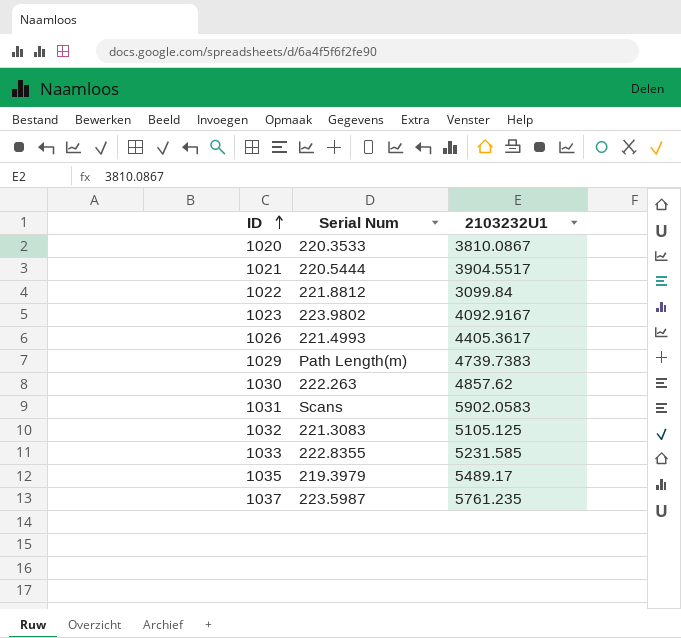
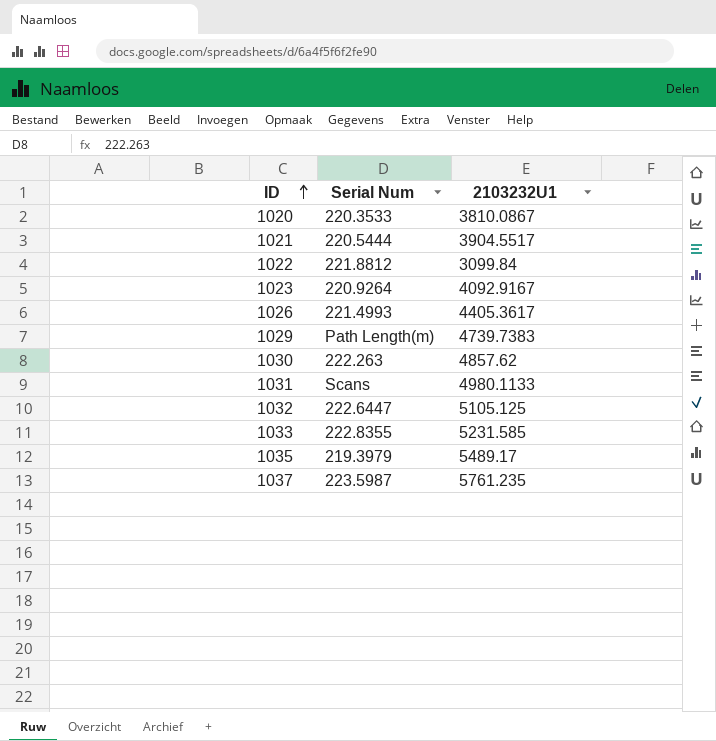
1023 | Serial Num: 223.9802 -> 220.9264
1031 | 2103232U1: 5902.0583 -> 4980.1133
1032 | Serial Num: 221.3083 -> 222.6447

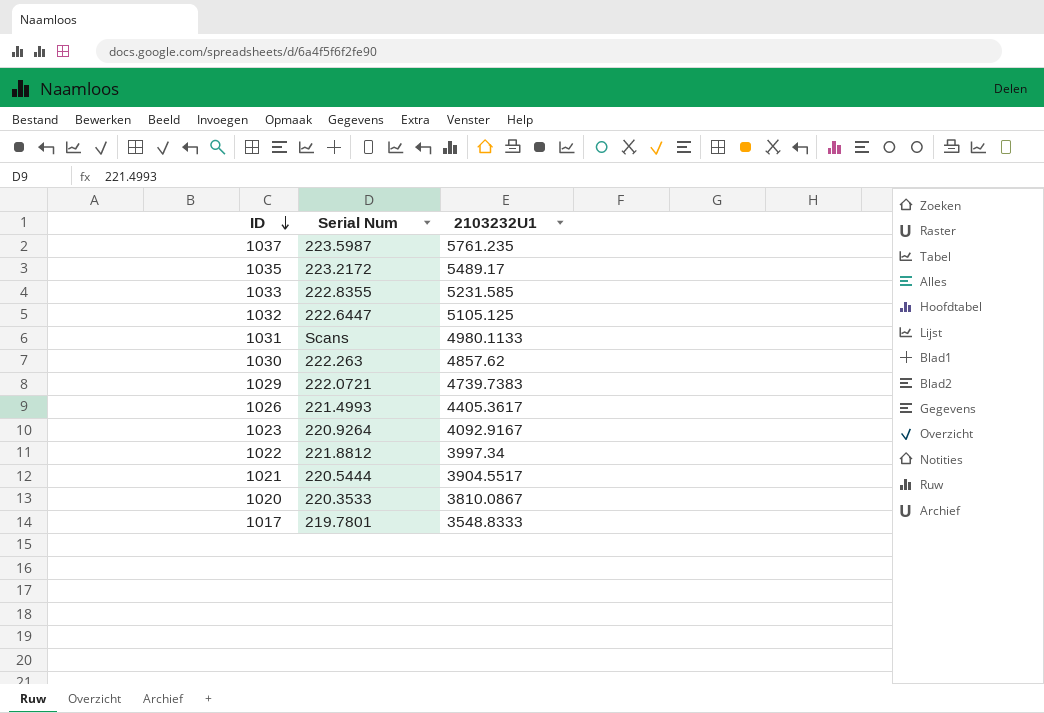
row order: ID ascending -> ID descending
1035 | Serial Num: 219.3979 -> 223.2172
1029 | Serial Num: Path Length(m) -> 222.0721
1022 | 2103232U1: 3099.84 -> 3997.34
row 1017: none -> 219.7801 | 3548.8333

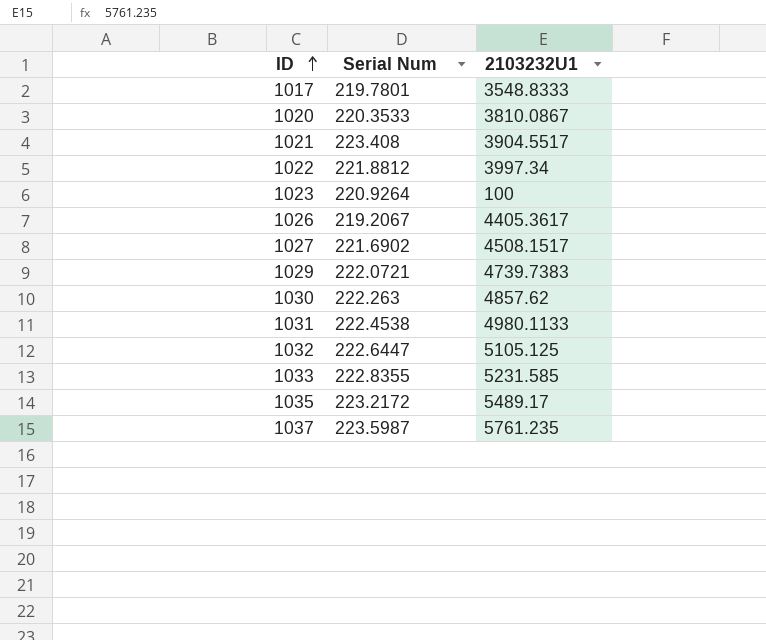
row order: ID descending -> ID ascending
1021 | Serial Num: 220.5444 -> 223.408
1023 | 2103232U1: 4092.9167 -> 100
1026 | Serial Num: 221.4993 -> 219.2067
row 1027: none -> 221.6902 | 4508.1517
1031 | Serial Num: Scans -> 222.4538

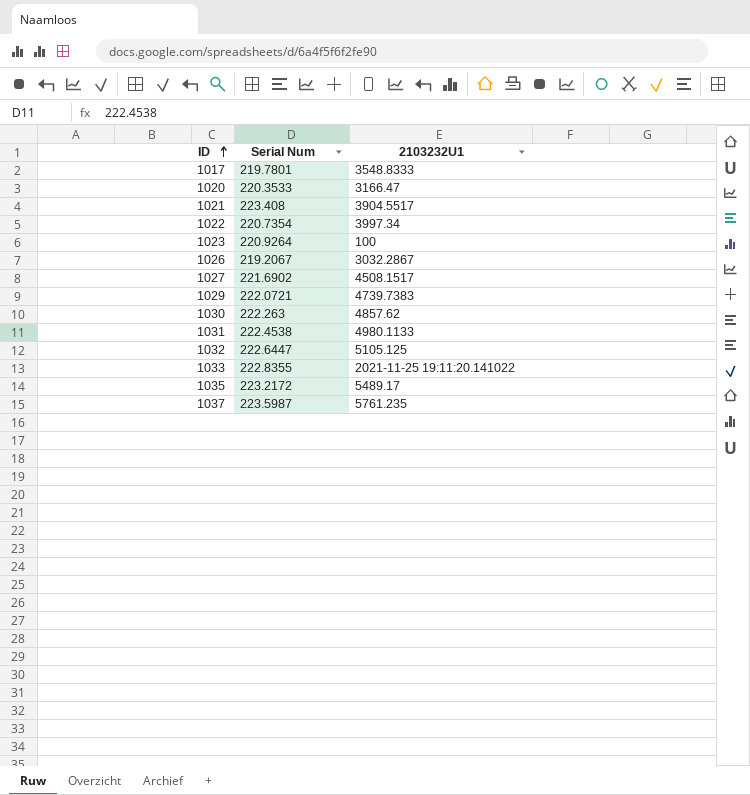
1020 | 2103232U1: 3810.0867 -> 3166.47
1022 | Serial Num: 221.8812 -> 220.7354
1026 | 2103232U1: 4405.3617 -> 3032.2867
1033 | 2103232U1: 5231.585 -> 2021-11-25 19:11:20.141022

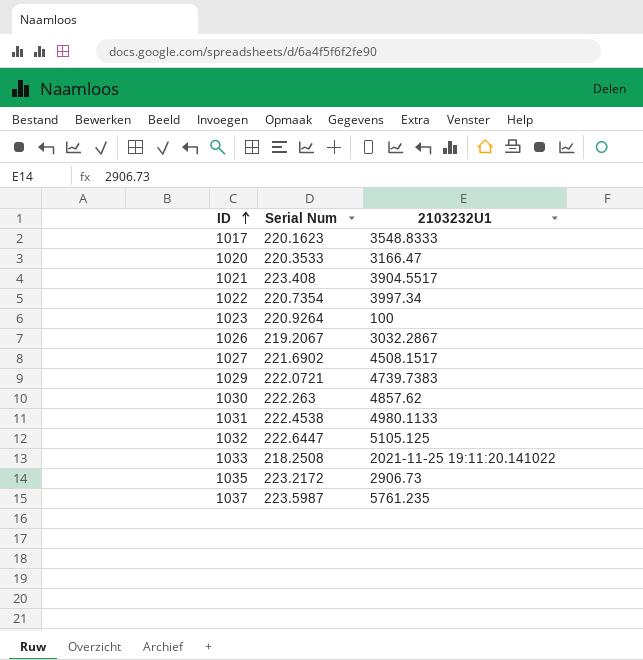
1017 | Serial Num: 219.7801 -> 220.1623
1033 | Serial Num: 222.8355 -> 218.2508
1035 | 2103232U1: 5489.17 -> 2906.73

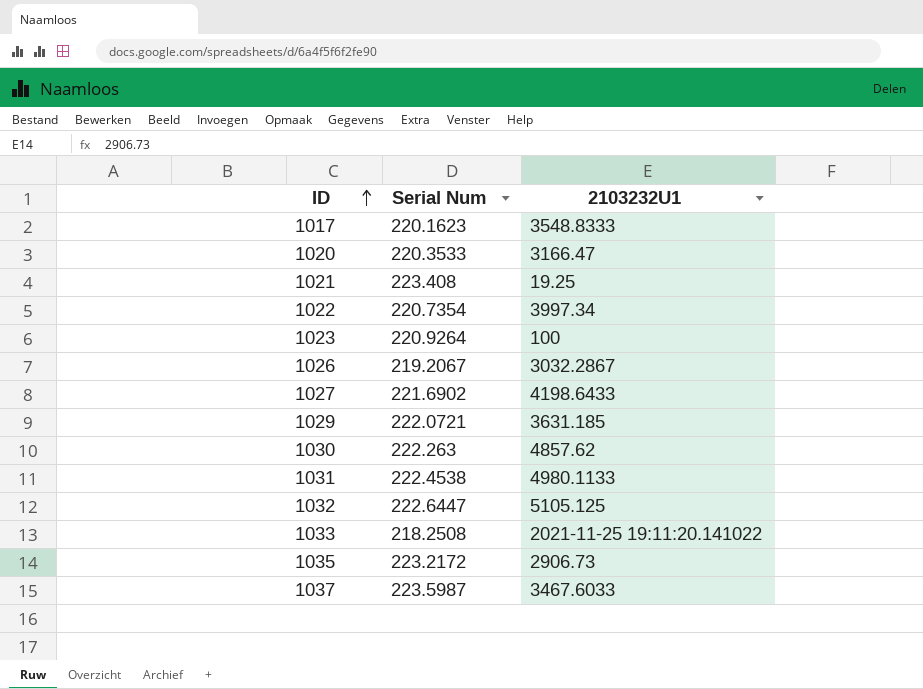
1021 | 2103232U1: 3904.5517 -> 19.25
1027 | 2103232U1: 4508.1517 -> 4198.6433
1029 | 2103232U1: 4739.7383 -> 3631.185
1037 | 2103232U1: 5761.235 -> 3467.6033

